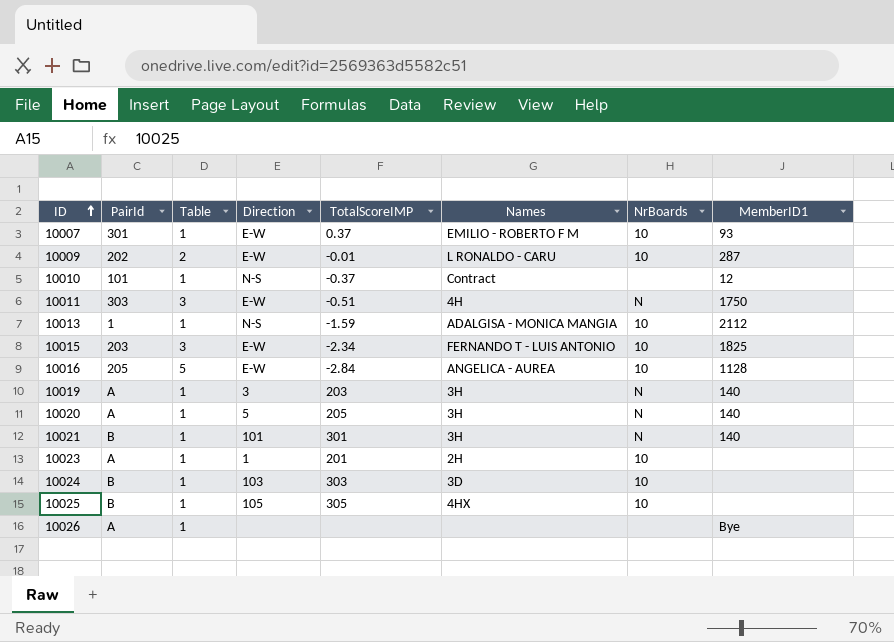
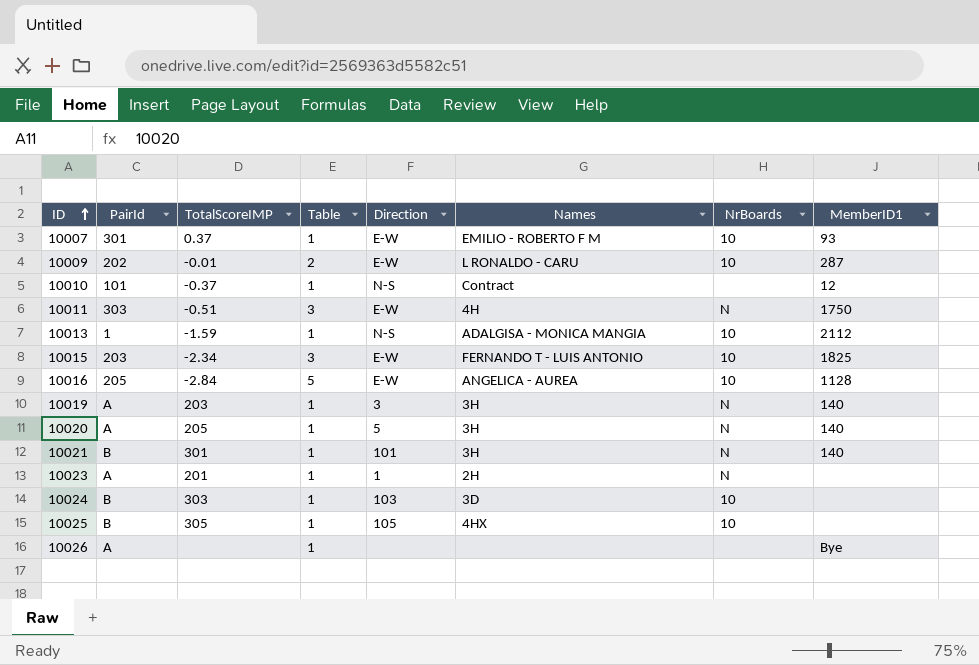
column TotalScoreIMP | position: 5 -> 3
10023 | NrBoards: 10 -> N

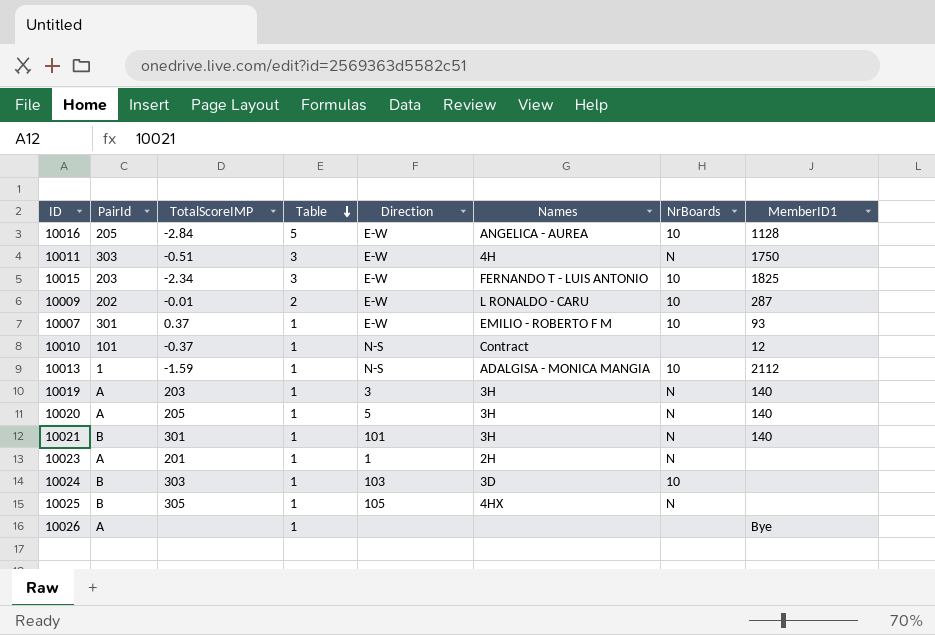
row order: ID ascending -> Table descending
10025 | NrBoards: 10 -> N

